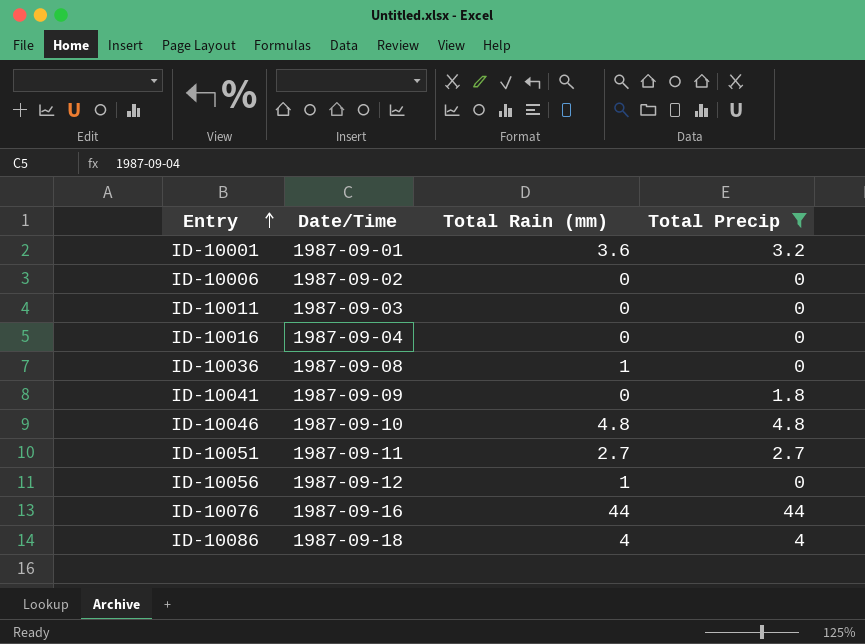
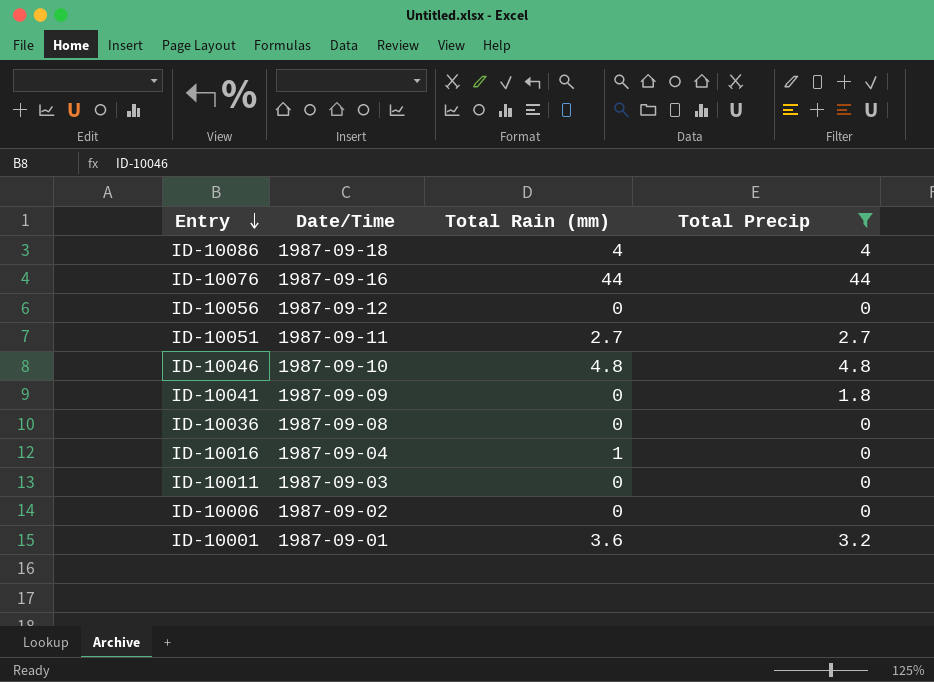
row order: Entry ascending -> Entry descending
ID-10056 | Total Rain (mm): 1 -> 0
ID-10036 | Total Rain (mm): 1 -> 0
ID-10016 | Total Rain (mm): 0 -> 1

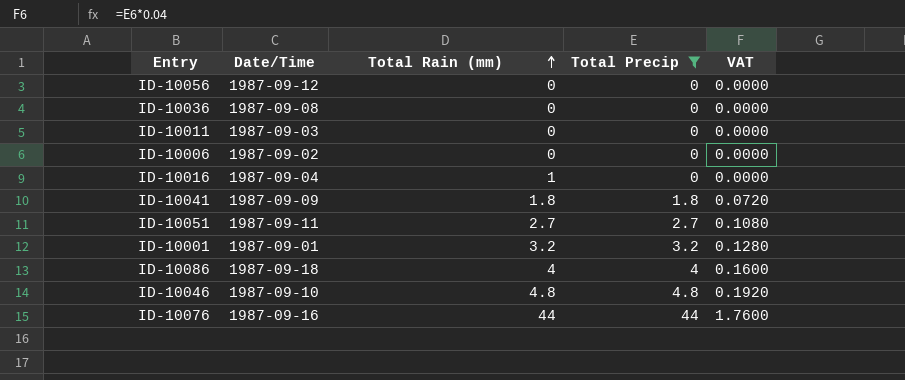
row order: Entry descending -> Total Rain (mm) ascending
column VAT | formula: none -> [Total Precip] * 0.04
ID-10041 | Total Rain (mm): 0 -> 1.8
ID-10001 | Total Rain (mm): 3.6 -> 3.2

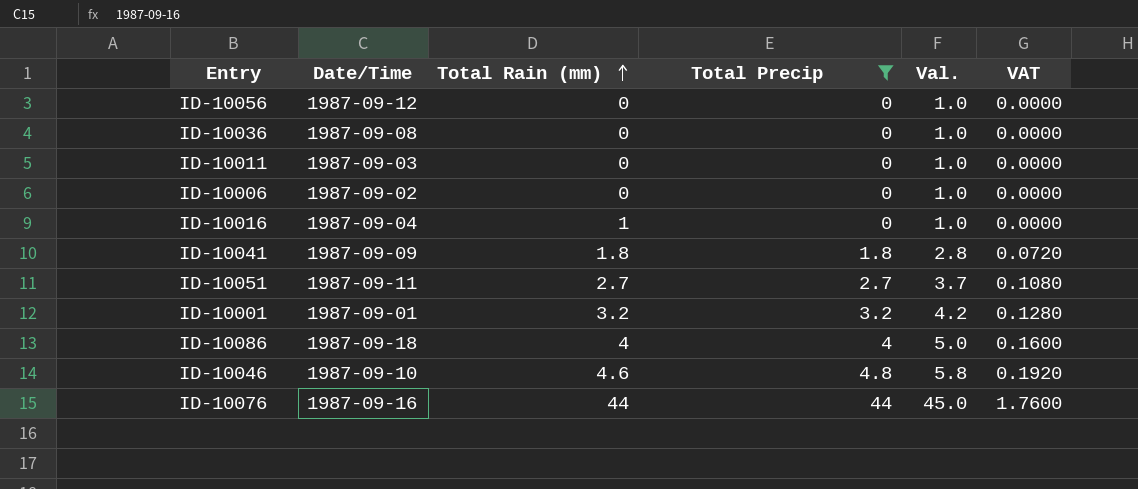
column Val. | formula: none -> [Total Precip] + 1
ID-10046 | Total Rain (mm): 4.8 -> 4.6

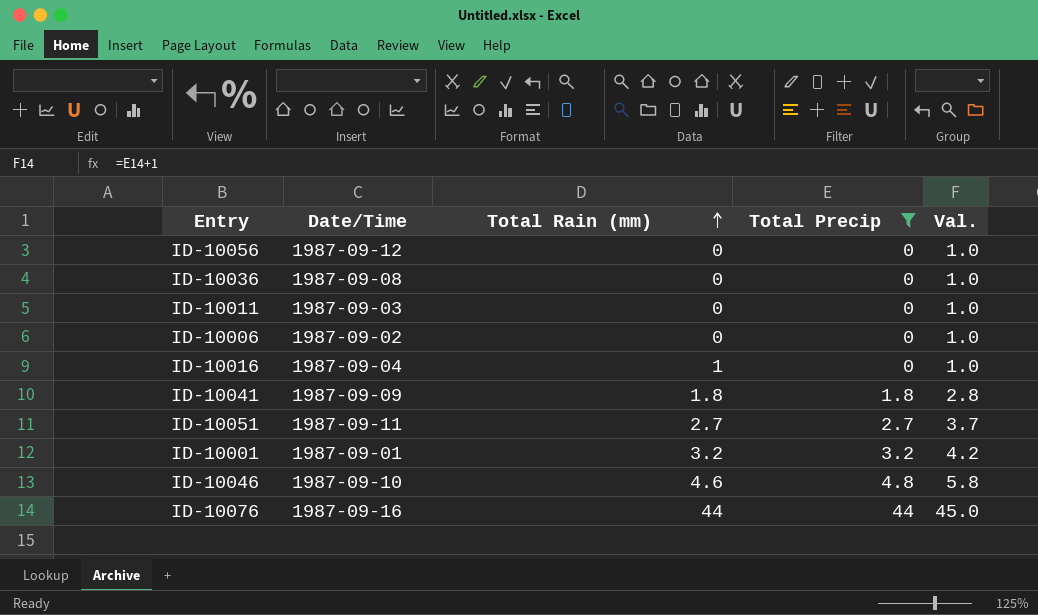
column VAT | formula: [Total Precip] * 0.04 -> none
row ID-10086: 1987-09-18 | 4 | 4 | 5.0 | 0.1600 -> none

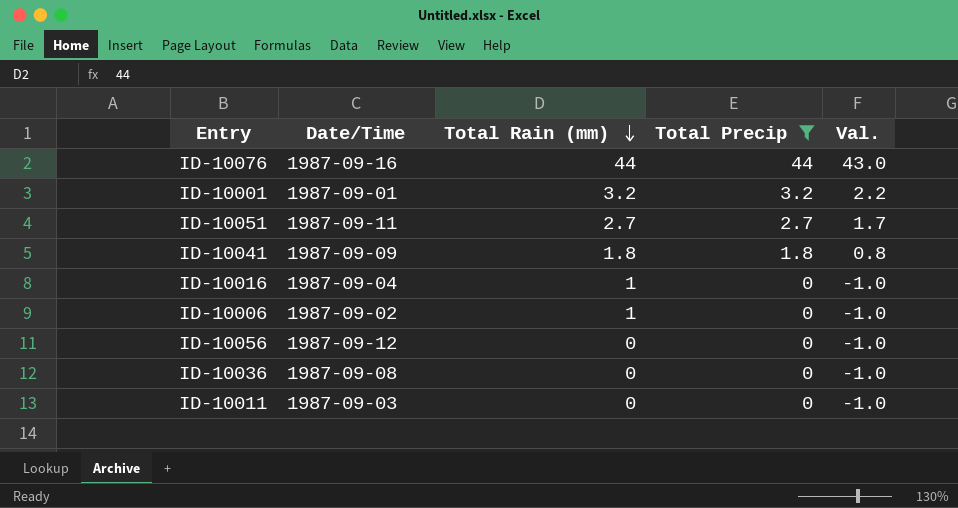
row order: Total Rain (mm) ascending -> Total Rain (mm) descending
column Val. | formula: [Total Precip] + 1 -> [Total Precip] - 1
row ID-10046: 1987-09-10 | 4.6 | 4.8 | 5.8 -> none
ID-10006 | Total Rain (mm): 0 -> 1

